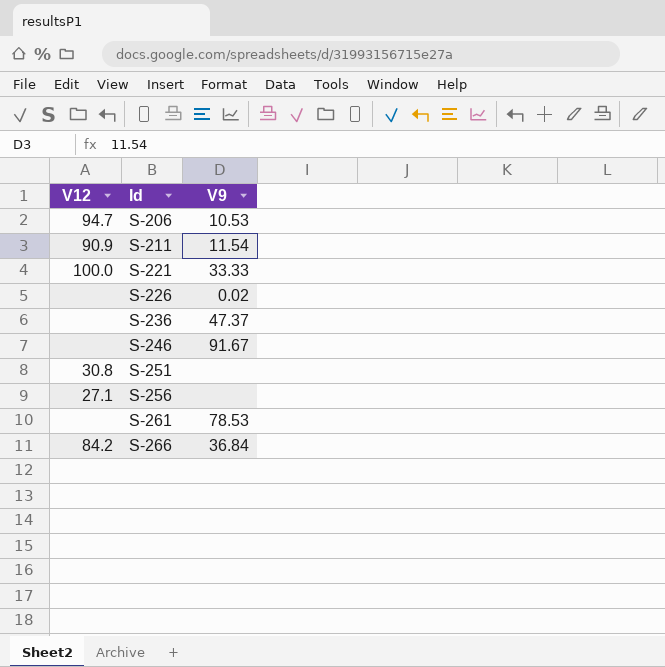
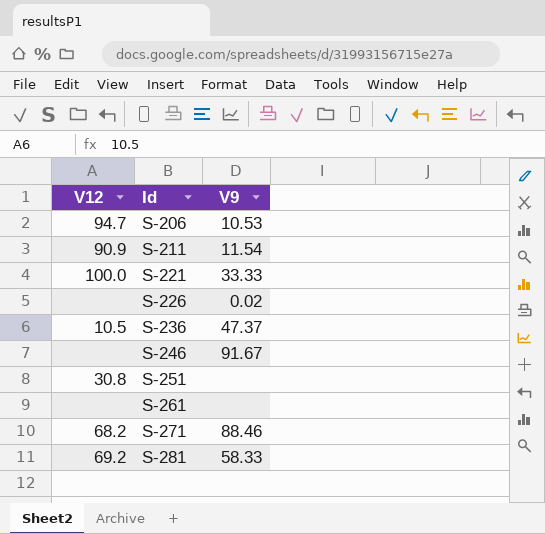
row S-256: 27.1 | none -> none
row S-266: 84.2 | 36.84 -> none
S-236 | V12: none -> 10.5
S-261 | V9: 78.53 -> none
row S-271: none -> 68.2 | 88.46
row S-281: none -> 69.2 | 58.33

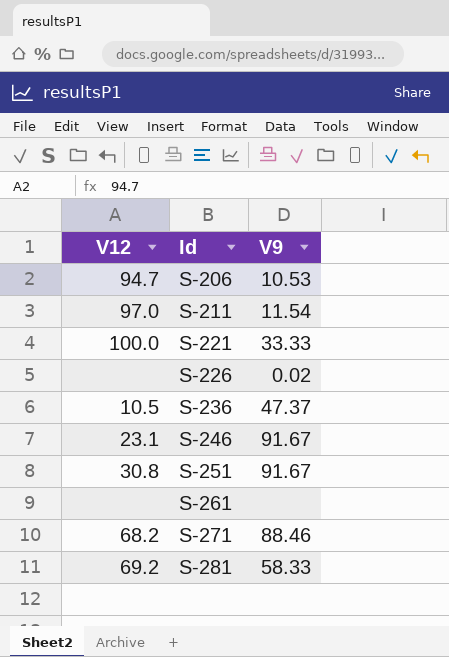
S-211 | V12: 90.9 -> 97.0
S-246 | V12: none -> 23.1
S-251 | V9: none -> 91.67

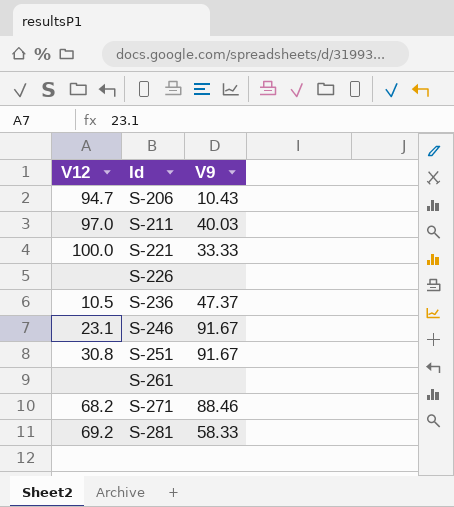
S-206 | V9: 10.53 -> 10.43
S-211 | V9: 11.54 -> 40.03
S-226 | V9: 0.02 -> none

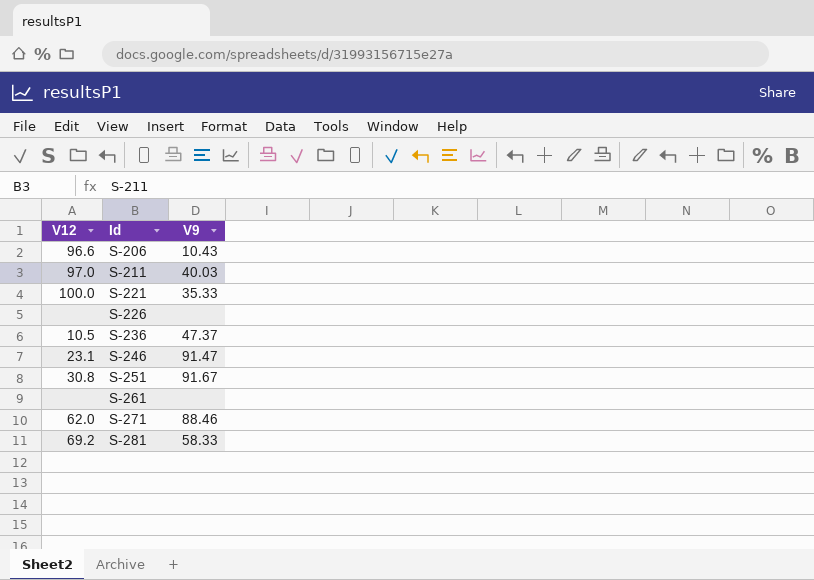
S-206 | V12: 94.7 -> 96.6
S-221 | V9: 33.33 -> 35.33
S-246 | V9: 91.67 -> 91.47
S-271 | V12: 68.2 -> 62.0

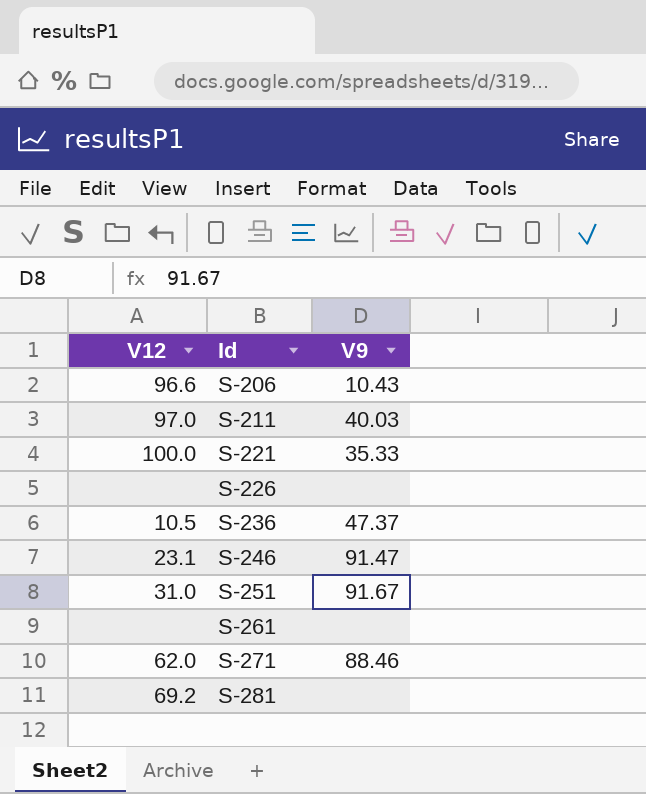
S-251 | V12: 30.8 -> 31.0
S-281 | V9: 58.33 -> none

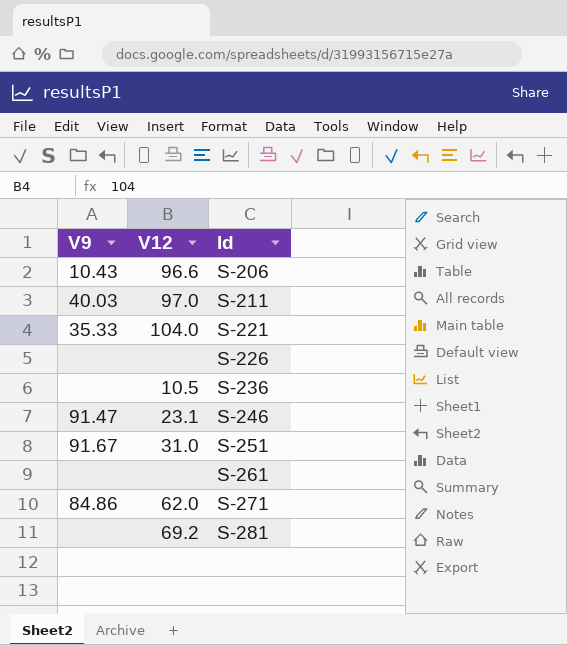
column V9 | position: 3 -> 1
S-221 | V12: 100.0 -> 104.0
S-236 | V9: 47.37 -> none
S-271 | V9: 88.46 -> 84.86

